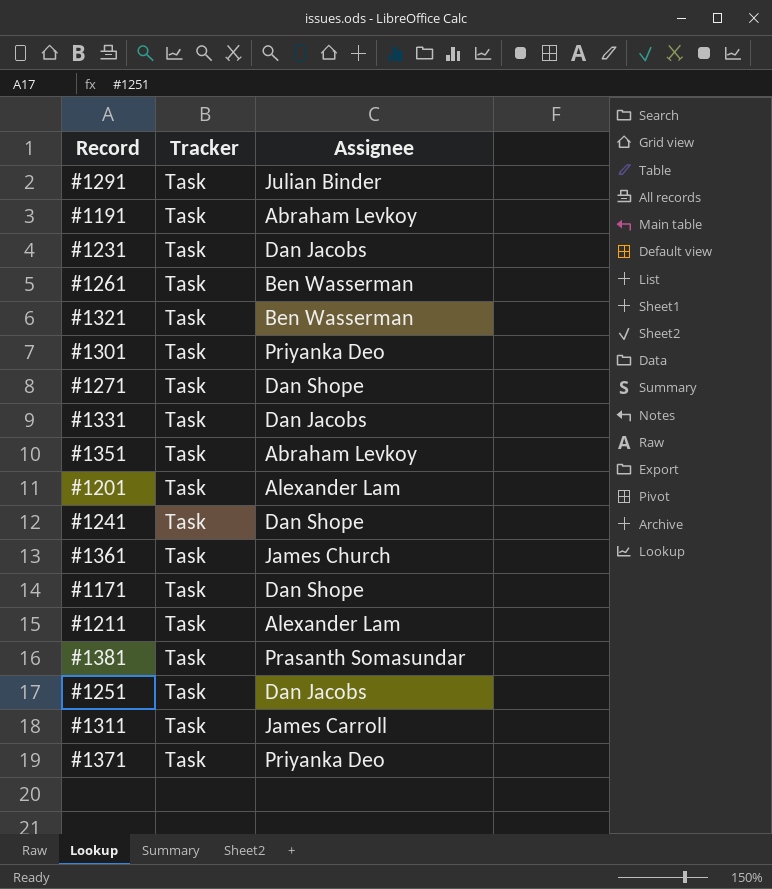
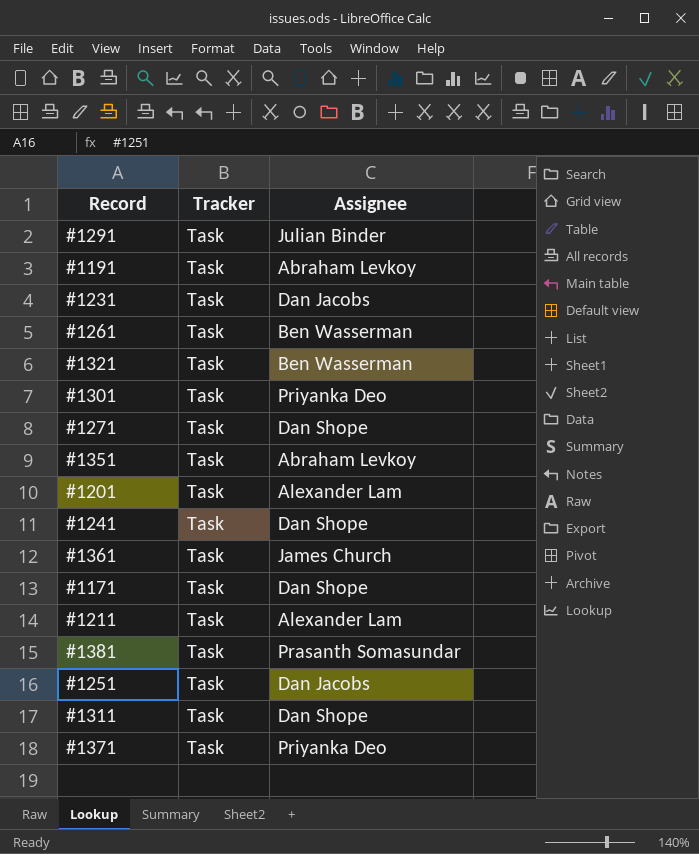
row #1331: Task | Dan Jacobs -> none
#1311 | Assignee: James Carroll -> Dan Shope

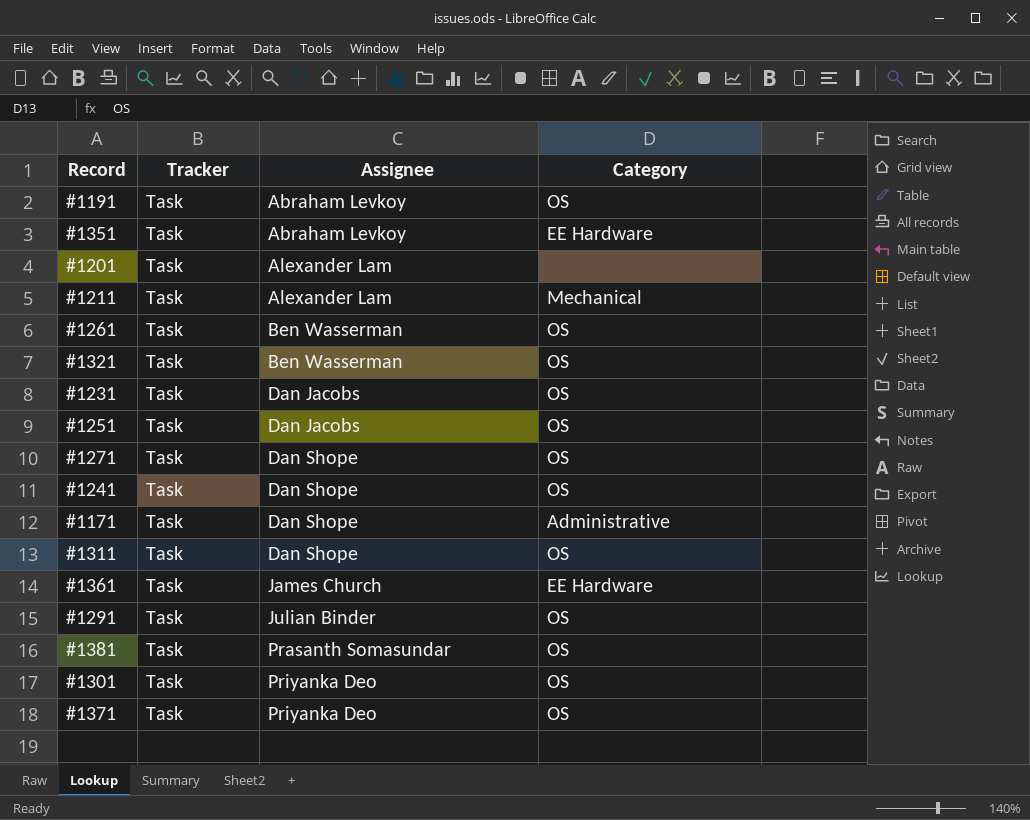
row order: none -> Assignee ascending
column Category | position: none -> 4

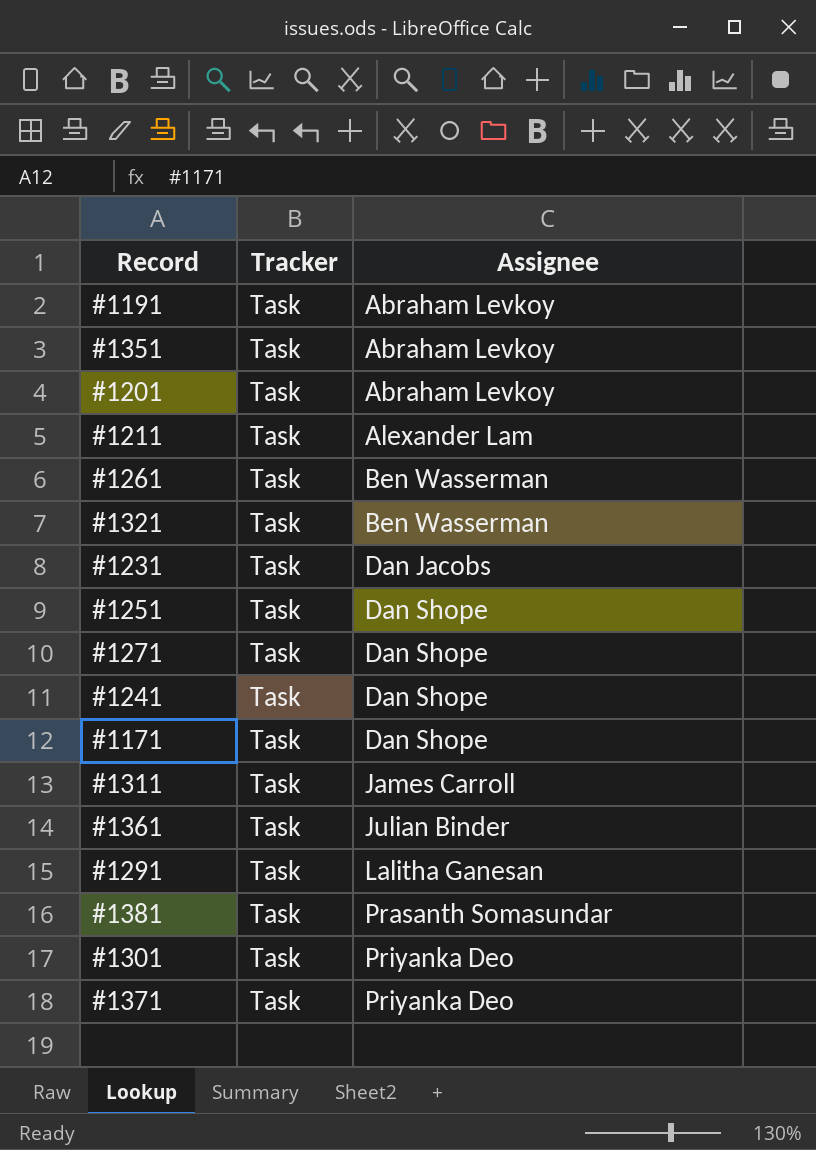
column Category | position: 4 -> none
#1201 | Assignee: Alexander Lam -> Abraham Levkoy
#1251 | Assignee: Dan Jacobs -> Dan Shope
#1311 | Assignee: Dan Shope -> James Carroll
#1361 | Assignee: James Church -> Julian Binder
#1291 | Assignee: Julian Binder -> Lalitha Ganesan

